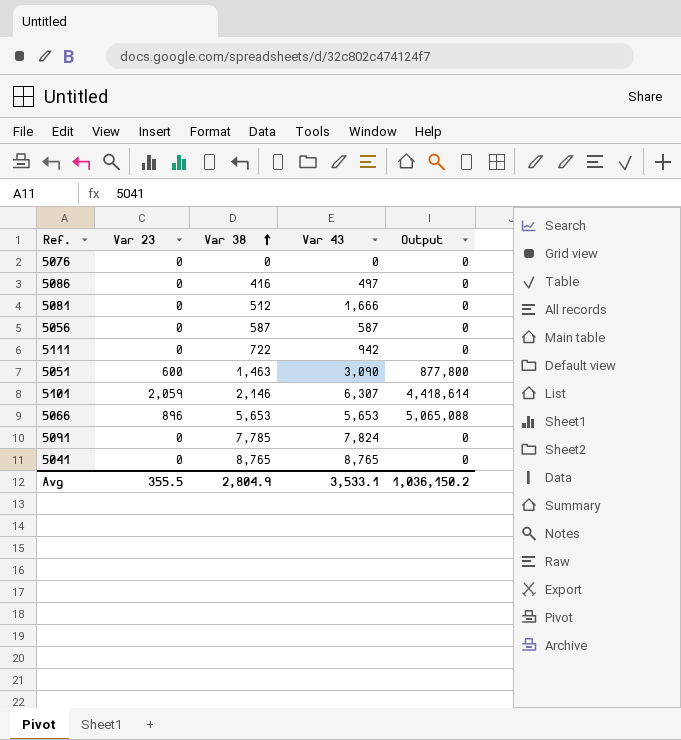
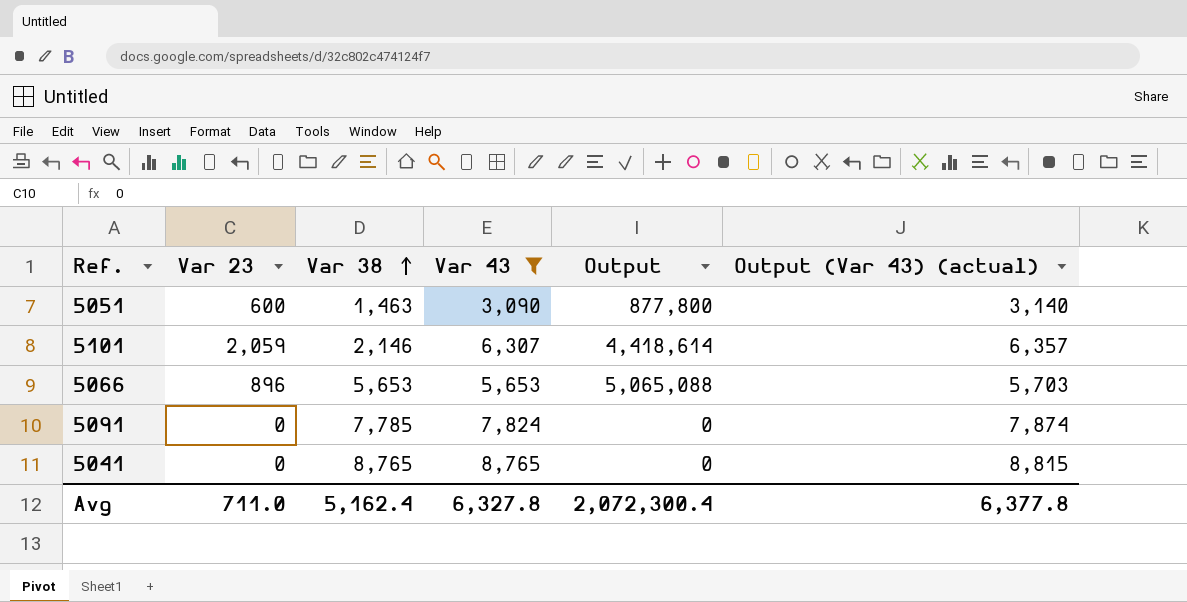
filter: none -> Var 43 >= 3,090
column Output (Var 43) (actual) | formula: none -> [Var 43] + 50
Avg | Var 23: 355.5 -> 711.0
Avg | Var 38: 2,804.9 -> 5,162.4
Avg | Var 43: 3,533.1 -> 6,327.8
Avg | Output: 1,036,150.2 -> 2,072,300.4

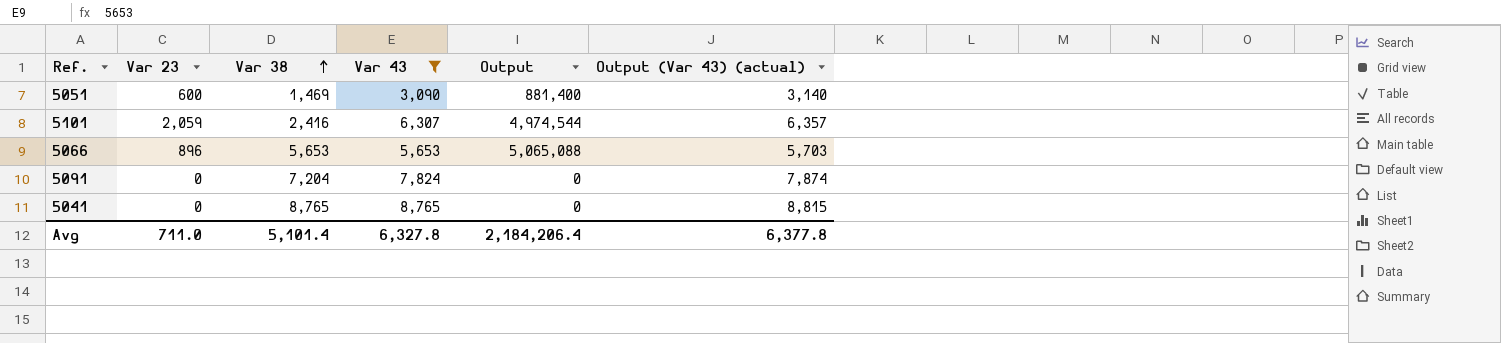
5051 | Var 38: 1,463 -> 1,469
5051 | Output: 877,800 -> 881,400
5101 | Var 38: 2,146 -> 2,416
5101 | Output: 4,418,614 -> 4,974,544
5091 | Var 38: 7,785 -> 7,204
Avg | Var 38: 5,162.4 -> 5,101.4
Avg | Output: 2,072,300.4 -> 2,184,206.4

